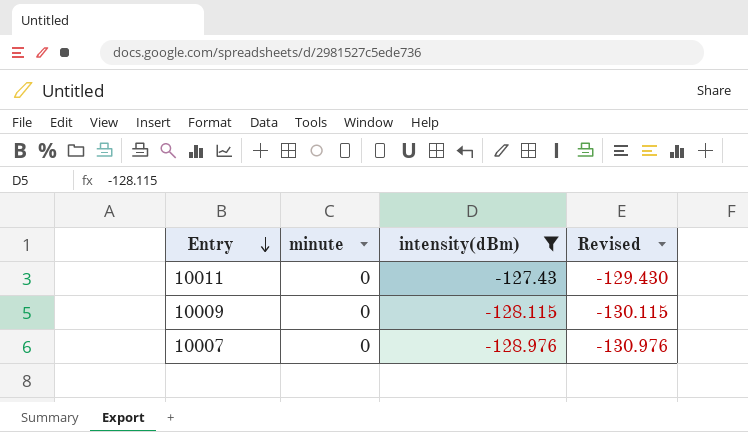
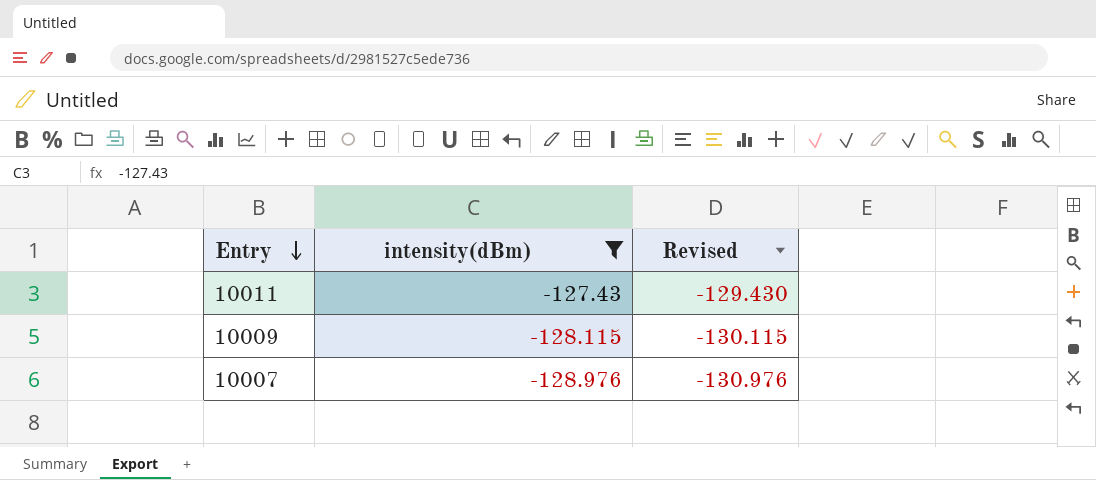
column minute | position: 2 -> none

